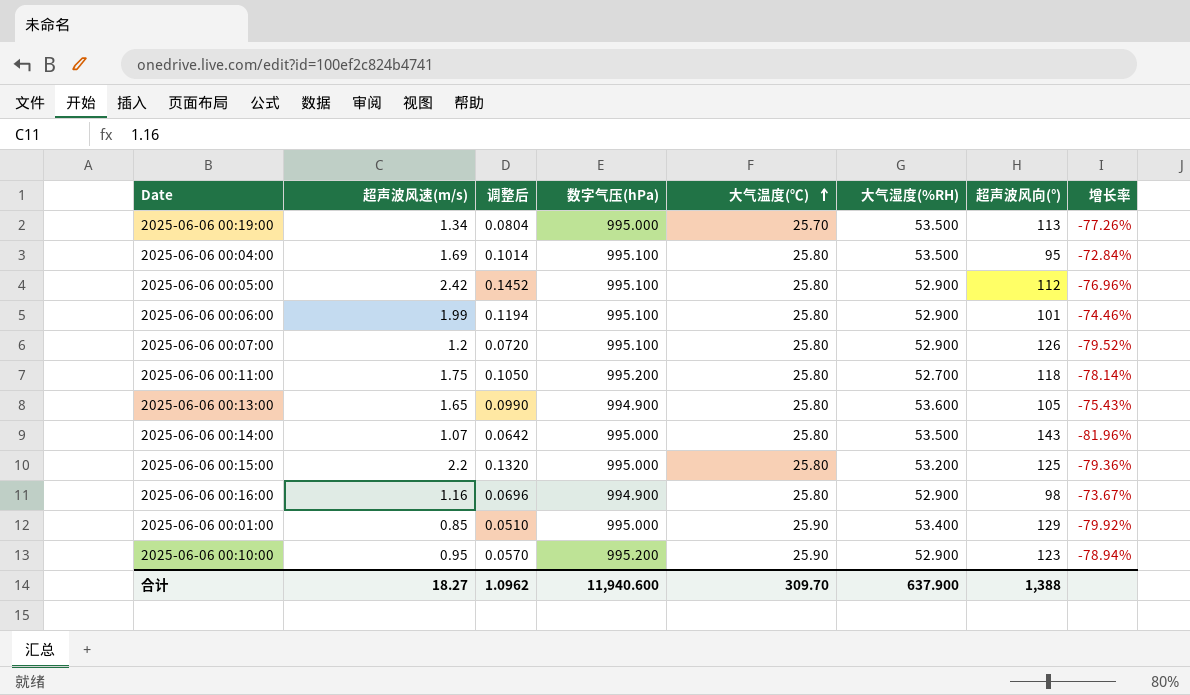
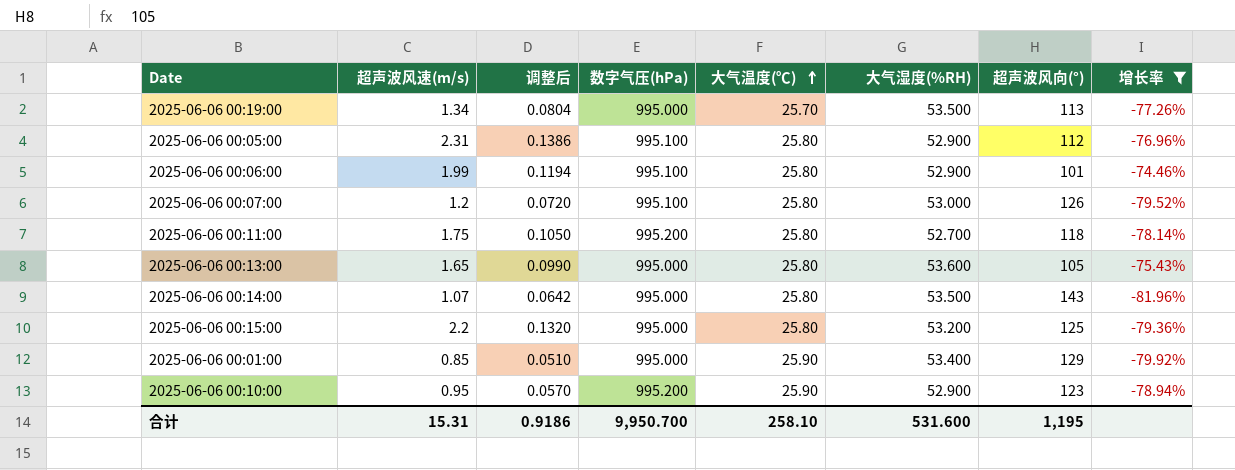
filter: none -> 增长率 <= -74.46%
2025-06-06 00:05:00 | 超声波风速(m/s): 2.42 -> 2.31
2025-06-06 00:05:00 | 调整后: 0.1452 -> 0.1386
2025-06-06 00:07:00 | 大气湿度(%RH): 52.900 -> 53.000
2025-06-06 00:13:00 | 数字气压(hPa): 994.900 -> 995.000
合计 | 超声波风速(m/s): 18.27 -> 15.31
合计 | 调整后: 1.0962 -> 0.9186
合计 | 数字气压(hPa): 11,940.600 -> 9,950.700
合计 | 大气温度(℃): 309.70 -> 258.10
合计 | 大气湿度(%RH): 637.900 -> 531.600
合计 | 超声波风向(°): 1,388 -> 1,195

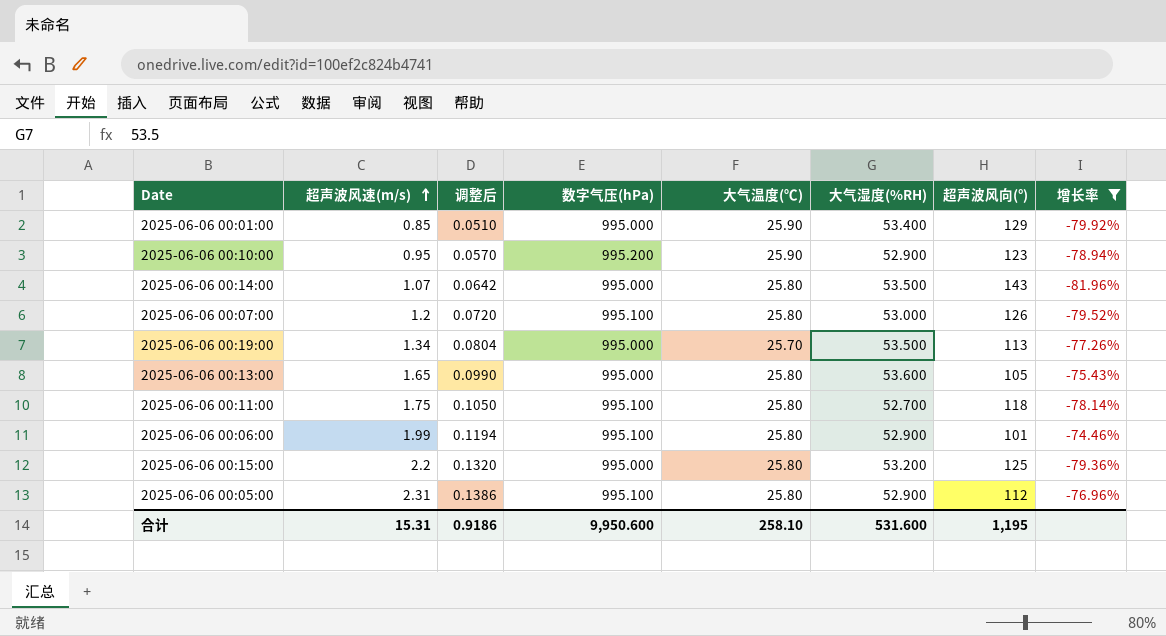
row order: 大气温度(℃) ascending -> 超声波风速(m/s) ascending
2025-06-06 00:11:00 | 数字气压(hPa): 995.200 -> 995.100
合计 | 数字气压(hPa): 9,950.700 -> 9,950.600

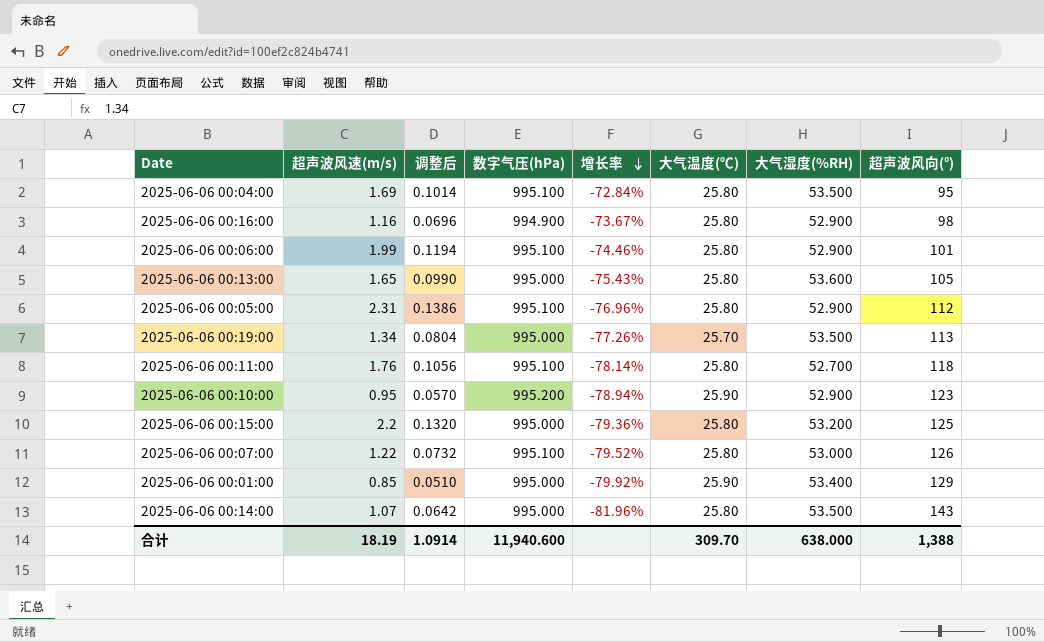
filter: 增长率 <= -74.46% -> none
row order: 超声波风速(m/s) ascending -> 增长率 descending
column 增长率 | position: 8 -> 5
2025-06-06 00:11:00 | 超声波风速(m/s): 1.75 -> 1.76
2025-06-06 00:11:00 | 调整后: 0.1050 -> 0.1056
2025-06-06 00:07:00 | 超声波风速(m/s): 1.2 -> 1.22
2025-06-06 00:07:00 | 调整后: 0.0720 -> 0.0732
合计 | 超声波风速(m/s): 15.31 -> 18.19
合计 | 调整后: 0.9186 -> 1.0914
合计 | 数字气压(hPa): 9,950.600 -> 11,940.600
合计 | 大气温度(℃): 258.10 -> 309.70
合计 | 大气湿度(%RH): 531.600 -> 638.000
合计 | 超声波风向(°): 1,195 -> 1,388

